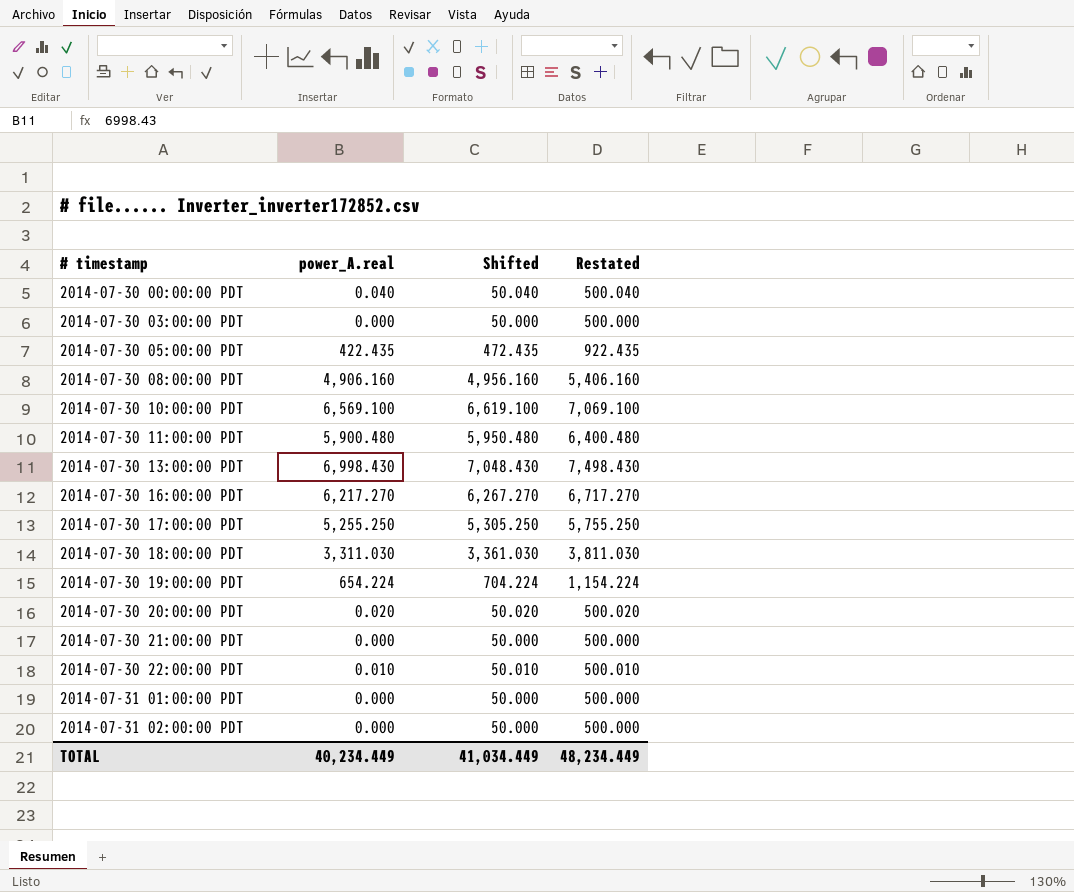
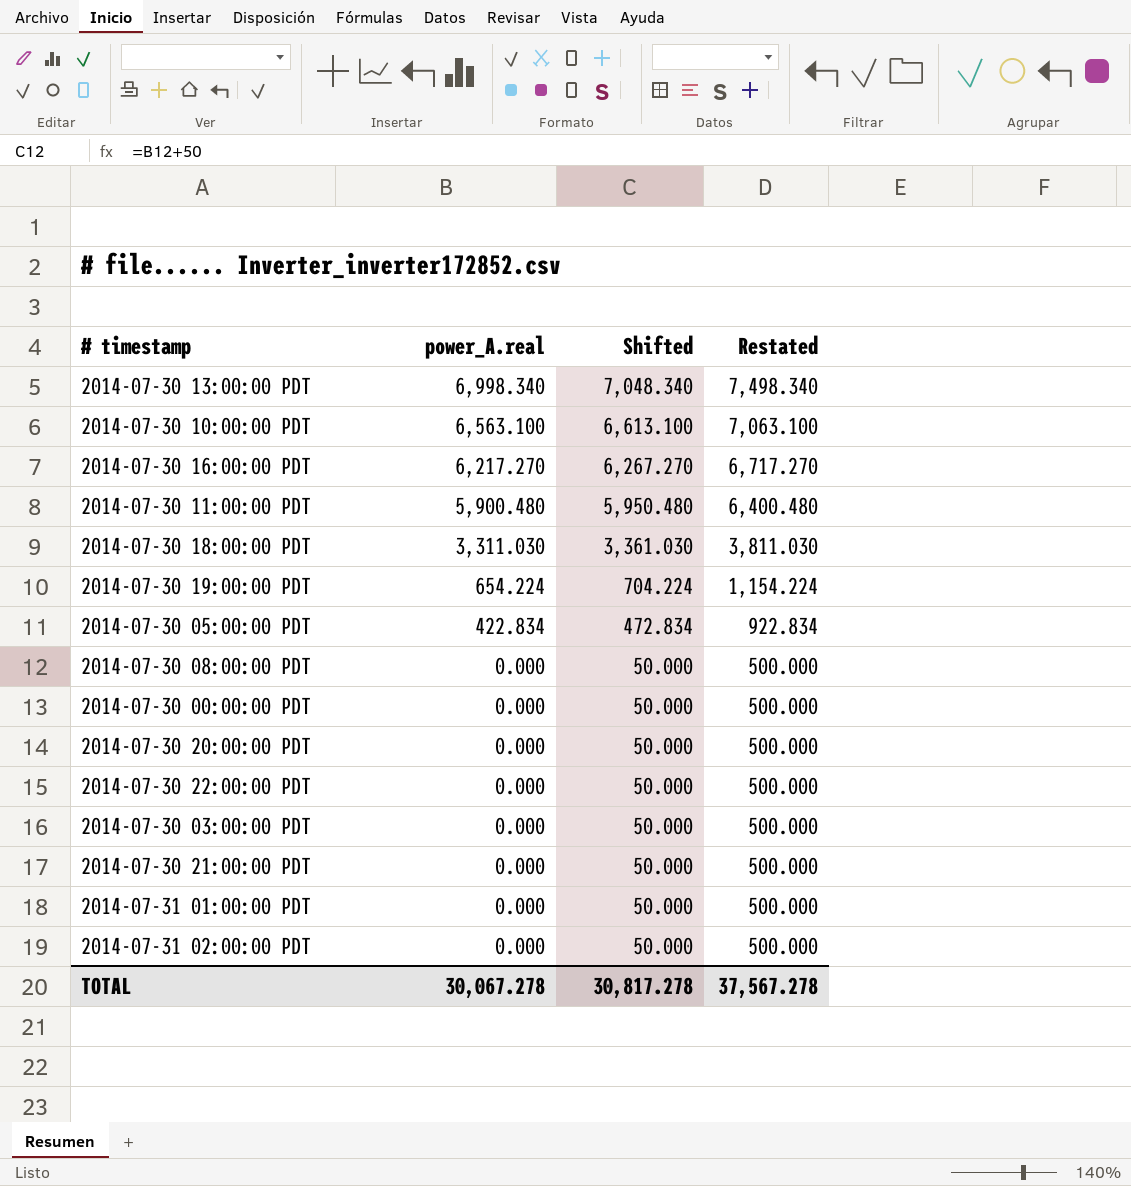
row order: # timestamp ascending -> power_A.real descending
row 2014-07-30 17:00:00 PDT: 5,255.250 | 5,305.250 | 5,755.250 -> none
2014-07-30 13:00:00 PDT | power_A.real: 6,998.430 -> 6,998.340
2014-07-30 13:00:00 PDT | Shifted: 7,048.430 -> 7,048.340
2014-07-30 13:00:00 PDT | Restated: 7,498.430 -> 7,498.340
2014-07-30 10:00:00 PDT | power_A.real: 6,569.100 -> 6,563.100
2014-07-30 10:00:00 PDT | Shifted: 6,619.100 -> 6,613.100
2014-07-30 10:00:00 PDT | Restated: 7,069.100 -> 7,063.100
2014-07-30 05:00:00 PDT | power_A.real: 422.435 -> 422.834
2014-07-30 05:00:00 PDT | Shifted: 472.435 -> 472.834
2014-07-30 05:00:00 PDT | Restated: 922.435 -> 922.834
2014-07-30 08:00:00 PDT | power_A.real: 4,906.160 -> 0.000
2014-07-30 08:00:00 PDT | Shifted: 4,956.160 -> 50.000
2014-07-30 08:00:00 PDT | Restated: 5,406.160 -> 500.000
2014-07-30 00:00:00 PDT | power_A.real: 0.040 -> 0.000
2014-07-30 00:00:00 PDT | Shifted: 50.040 -> 50.000
2014-07-30 00:00:00 PDT | Restated: 500.040 -> 500.000
2014-07-30 20:00:00 PDT | power_A.real: 0.020 -> 0.000
2014-07-30 20:00:00 PDT | Shifted: 50.020 -> 50.000
2014-07-30 20:00:00 PDT | Restated: 500.020 -> 500.000
2014-07-30 22:00:00 PDT | power_A.real: 0.010 -> 0.000
2014-07-30 22:00:00 PDT | Shifted: 50.010 -> 50.000
2014-07-30 22:00:00 PDT | Restated: 500.010 -> 500.000
TOTAL | power_A.real: 40,234.449 -> 30,067.278
TOTAL | Shifted: 41,034.449 -> 30,817.278
TOTAL | Restated: 48,234.449 -> 37,567.278

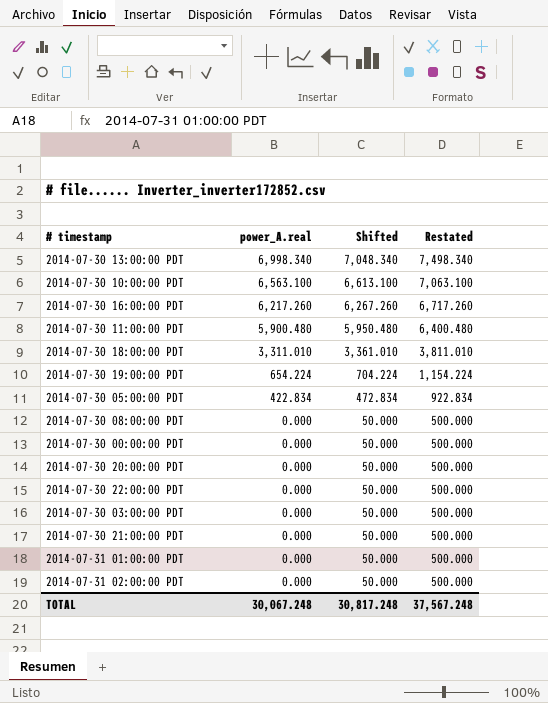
2014-07-30 16:00:00 PDT | power_A.real: 6,217.270 -> 6,217.260
2014-07-30 16:00:00 PDT | Shifted: 6,267.270 -> 6,267.260
2014-07-30 16:00:00 PDT | Restated: 6,717.270 -> 6,717.260
2014-07-30 18:00:00 PDT | power_A.real: 3,311.030 -> 3,311.010
2014-07-30 18:00:00 PDT | Shifted: 3,361.030 -> 3,361.010
2014-07-30 18:00:00 PDT | Restated: 3,811.030 -> 3,811.010
TOTAL | power_A.real: 30,067.278 -> 30,067.248
TOTAL | Shifted: 30,817.278 -> 30,817.248
TOTAL | Restated: 37,567.278 -> 37,567.248

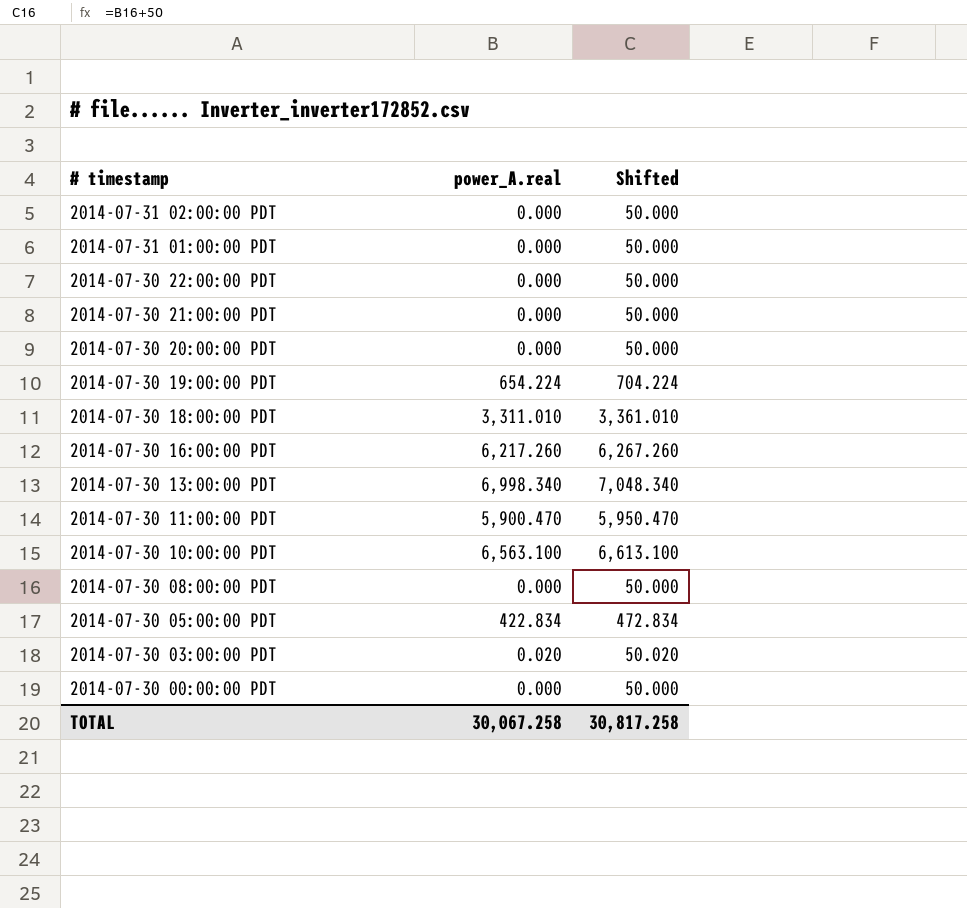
row order: power_A.real descending -> # timestamp descending
column Restated | formula: [power_A.real] + 500 -> none
2014-07-30 11:00:00 PDT | power_A.real: 5,900.480 -> 5,900.470
2014-07-30 11:00:00 PDT | Shifted: 5,950.480 -> 5,950.470
2014-07-30 03:00:00 PDT | power_A.real: 0.000 -> 0.020
2014-07-30 03:00:00 PDT | Shifted: 50.000 -> 50.020
TOTAL | power_A.real: 30,067.248 -> 30,067.258
TOTAL | Shifted: 30,817.248 -> 30,817.258

